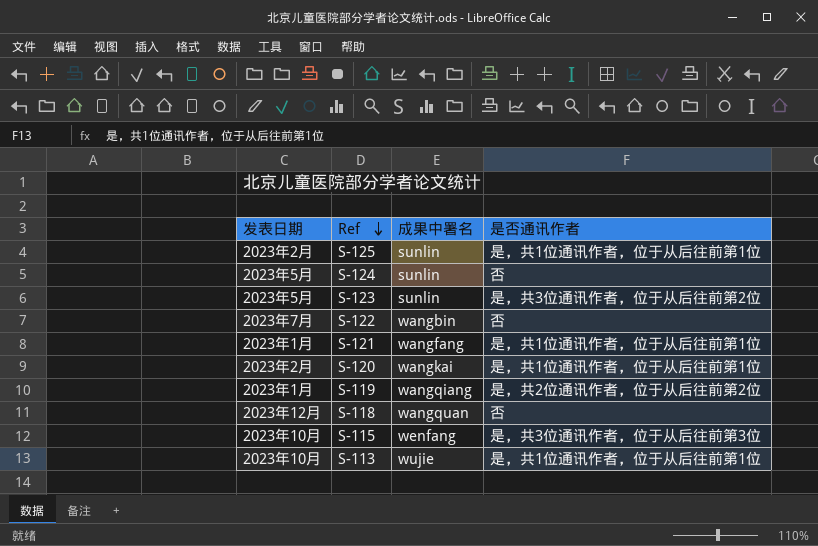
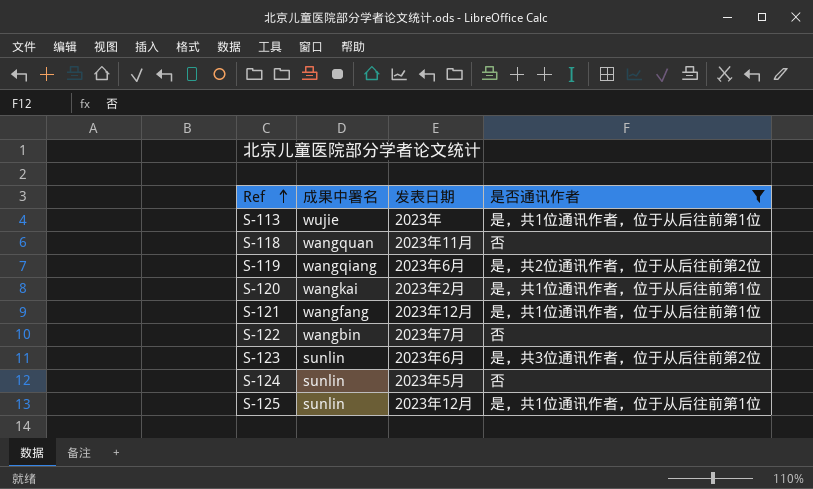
filter: none -> 是否通讯作者 != 是，共3位通讯作者，位于从后往前第3位
row order: Ref descending -> Ref ascending
column 发表日期 | position: 1 -> 3
S-113 | 发表日期: 2023年10月 -> 2023年
S-118 | 发表日期: 2023年12月 -> 2023年11月
S-119 | 发表日期: 2023年1月 -> 2023年6月
S-121 | 发表日期: 2023年1月 -> 2023年12月
S-123 | 发表日期: 2023年5月 -> 2023年6月
S-125 | 发表日期: 2023年2月 -> 2023年12月

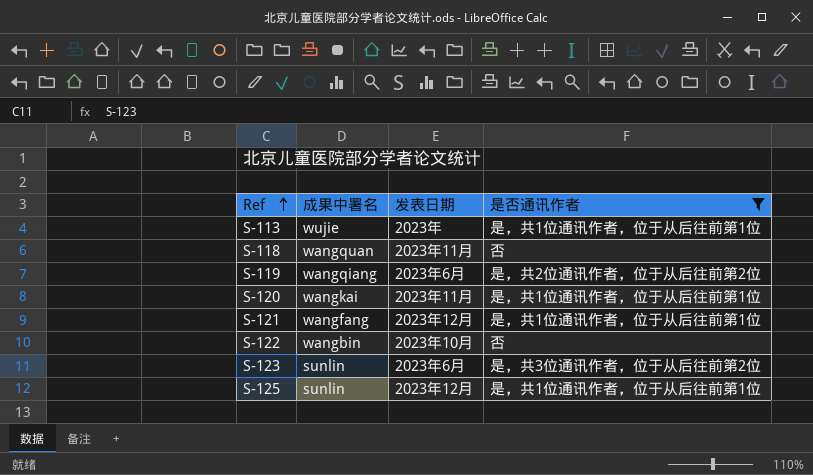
row S-124: sunlin | 2023年5月 | 否 -> none
S-120 | 发表日期: 2023年2月 -> 2023年11月
S-122 | 发表日期: 2023年7月 -> 2023年10月

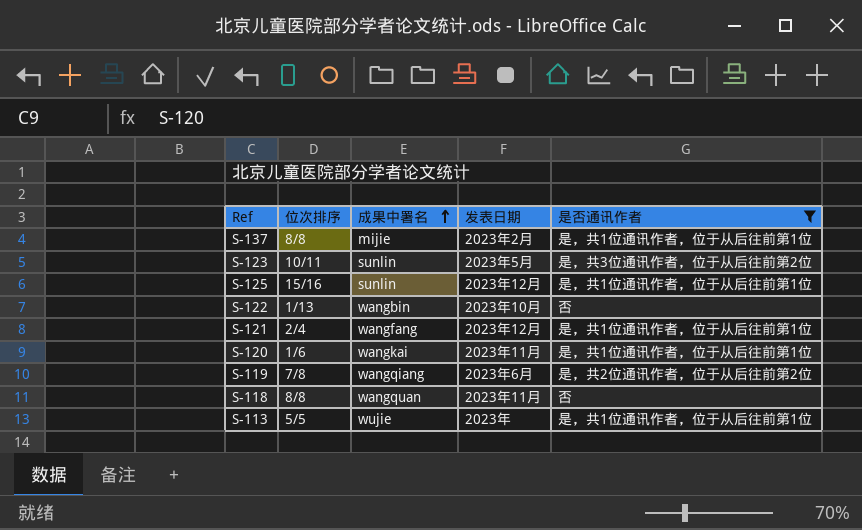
row order: Ref ascending -> 成果中署名 ascending
column 位次排序 | position: none -> 2
row S-137: none -> 8/8 | mijie | 2023年2月 | 是，共1位通讯作者，位于从后往前第1位
S-123 | 发表日期: 2023年6月 -> 2023年5月

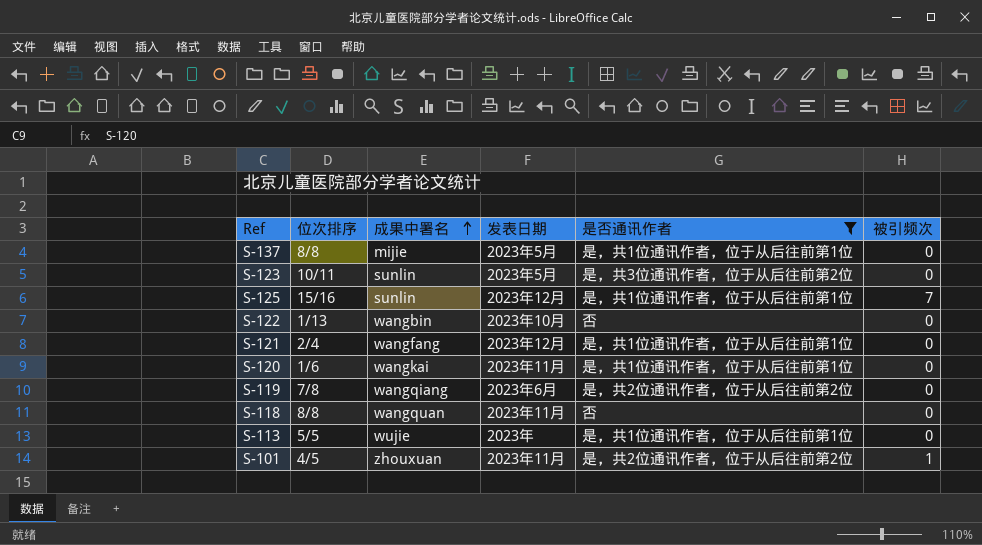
column 被引频次 | position: none -> 6
S-137 | 发表日期: 2023年2月 -> 2023年5月
row S-101: none -> 4/5 | zhouxuan | 2023年11月 | 是，共2位通讯作者，位于从后往前第2位 | 1

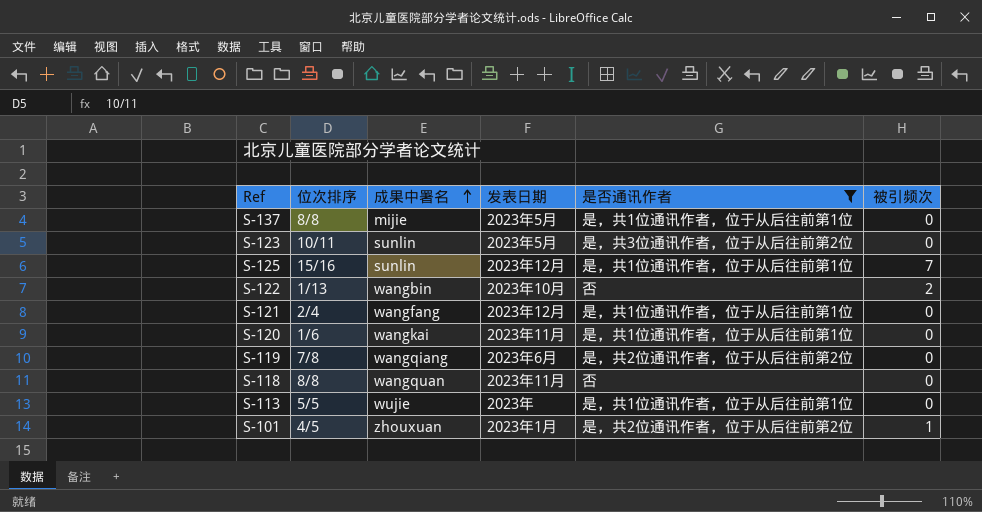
S-122 | 被引频次: 0 -> 2
S-101 | 发表日期: 2023年11月 -> 2023年1月

